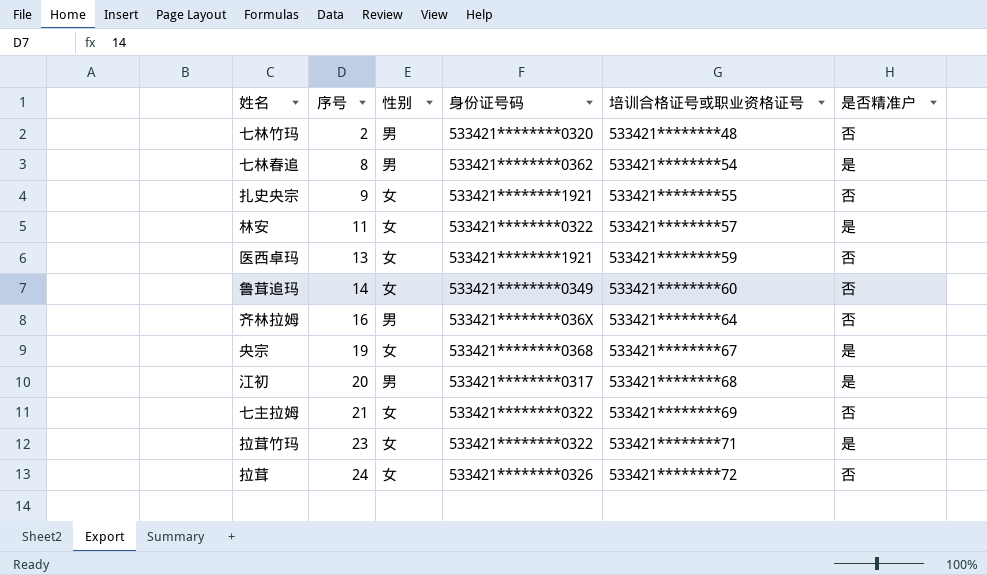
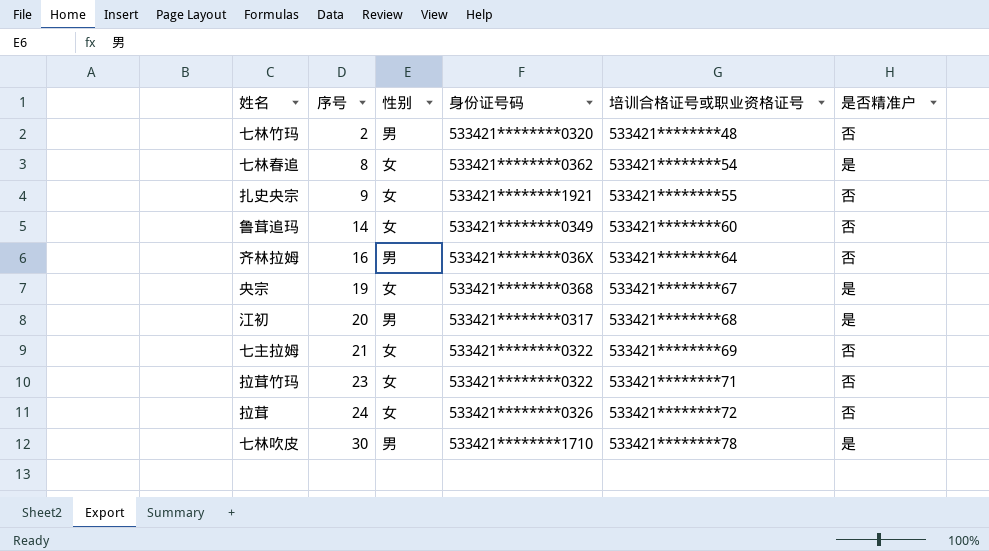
row 林安: 11 | 女 | 533421********0322 | 533421********57 | 是 -> none
row 医西卓玛: 13 | 女 | 533421********1921 | 533421********59 | 否 -> none
七林春追 | 性别: 男 -> 女
拉茸竹玛 | 是否精准户: 是 -> 否
row 七林吹皮: none -> 30 | 男 | 533421********1710 | 533421********78 | 是

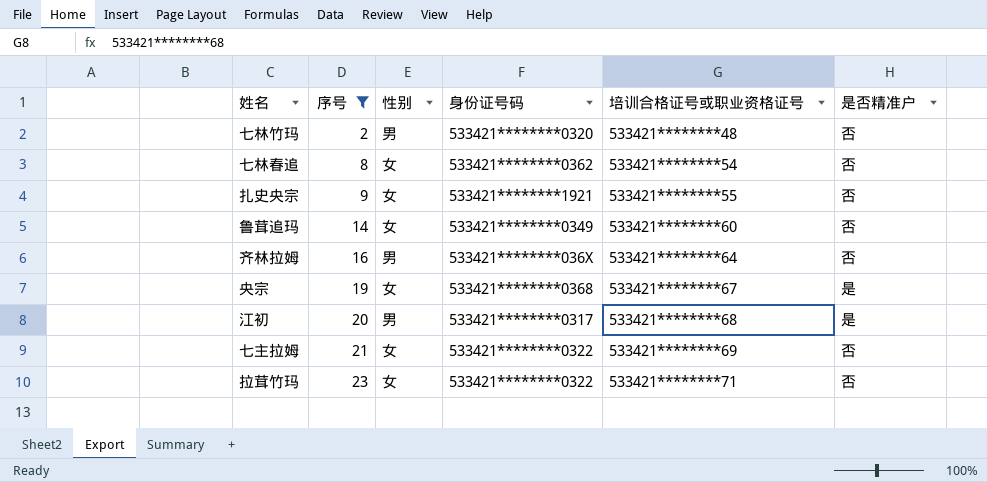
filter: none -> 序号 <= 23
七林春追 | 是否精准户: 是 -> 否

